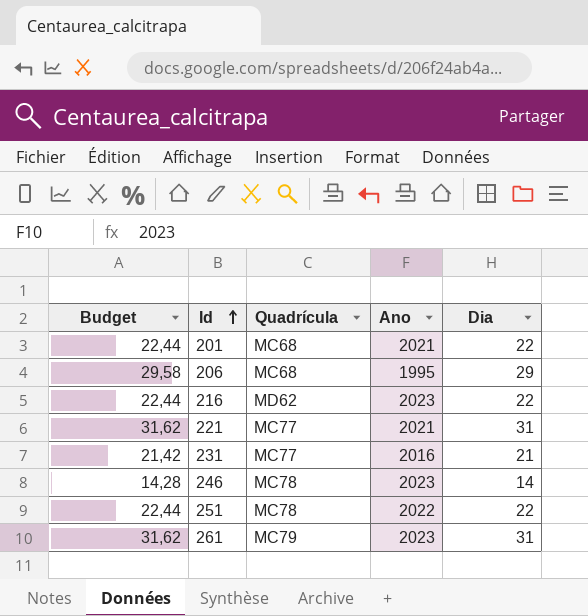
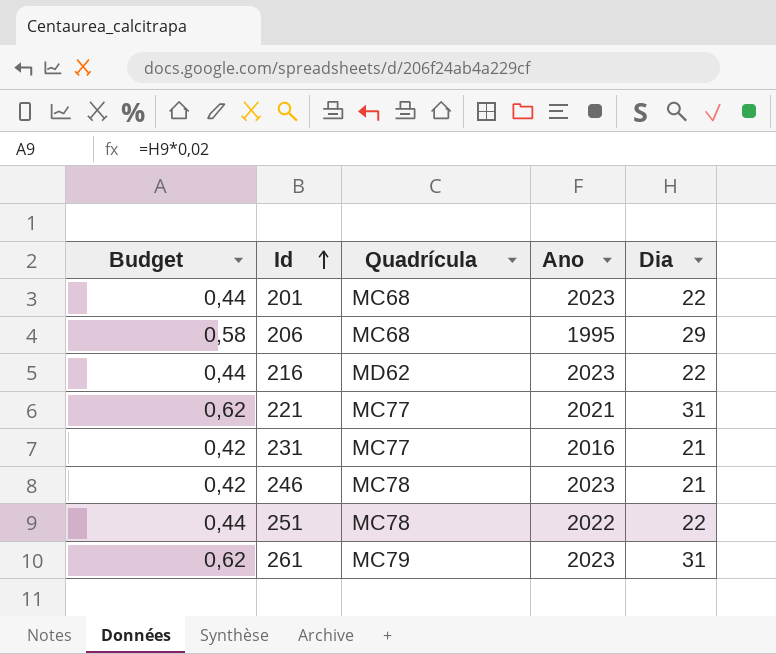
column Budget | formula: [Dia] * 1,02 -> [Dia] * 0,02
201 | Ano: 2021 -> 2023
246 | Dia: 14 -> 21

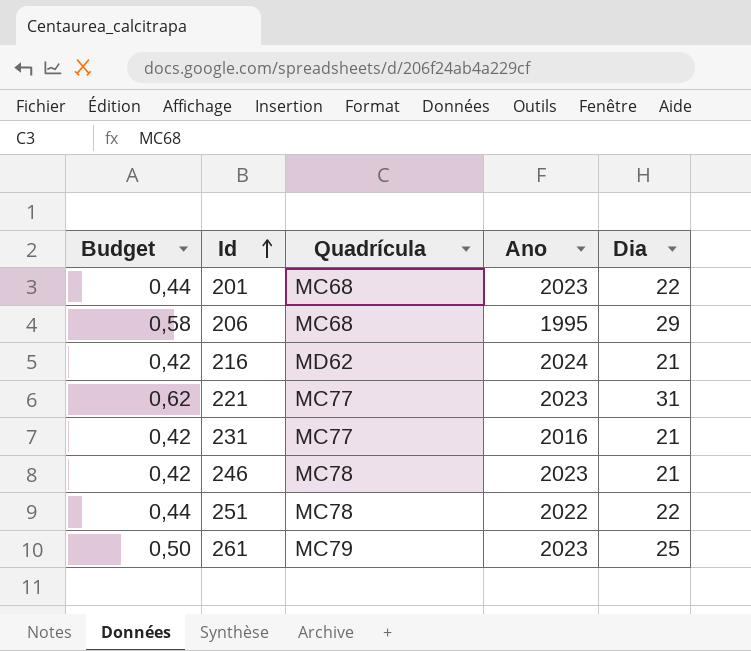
216 | Budget: 0,44 -> 0,42
216 | Ano: 2023 -> 2024
216 | Dia: 22 -> 21
221 | Ano: 2021 -> 2023
261 | Budget: 0,62 -> 0,50
261 | Dia: 31 -> 25

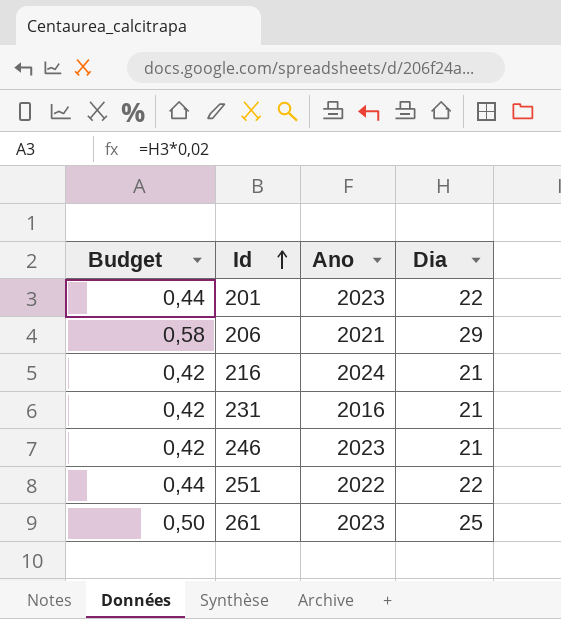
column Quadrícula | position: 3 -> none
row 221: 0,62 | MC77 | 2023 | 31 -> none
206 | Ano: 1995 -> 2021

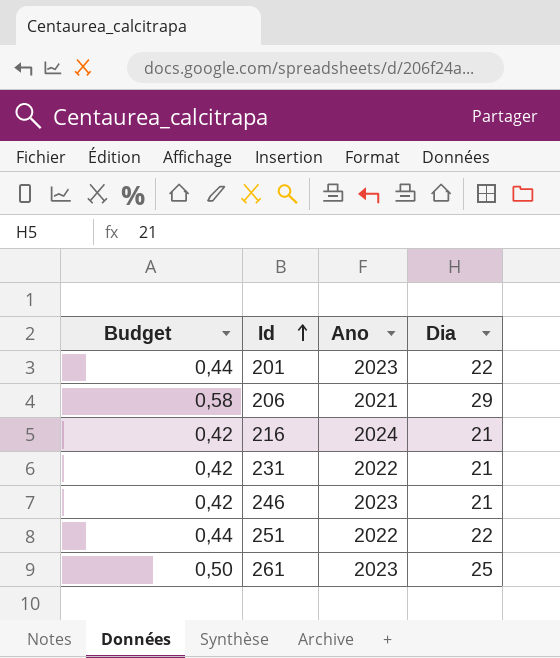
231 | Ano: 2016 -> 2022

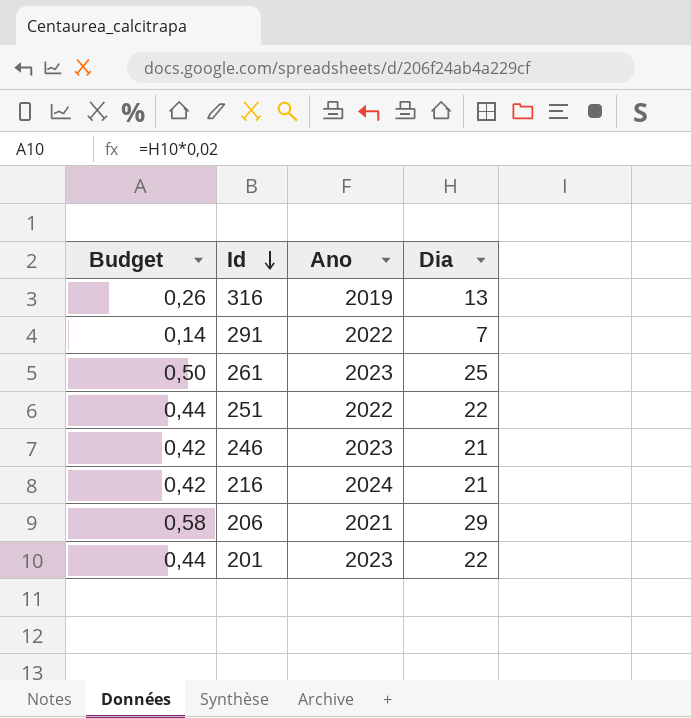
row order: Id ascending -> Id descending
row 231: 0,42 | 2022 | 21 -> none
row 316: none -> 0,26 | 2019 | 13
row 291: none -> 0,14 | 2022 | 7

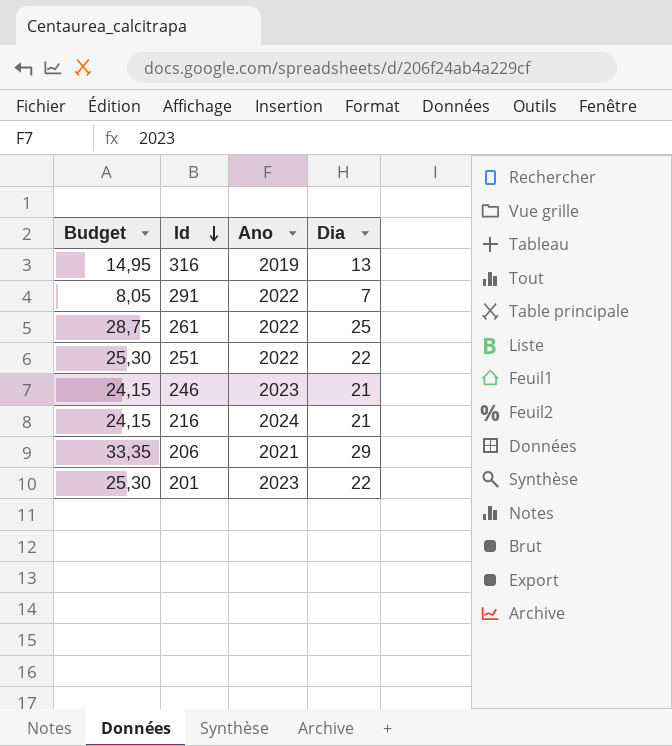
column Budget | formula: [Dia] * 0,02 -> [Dia] * 1,15
261 | Ano: 2023 -> 2022

